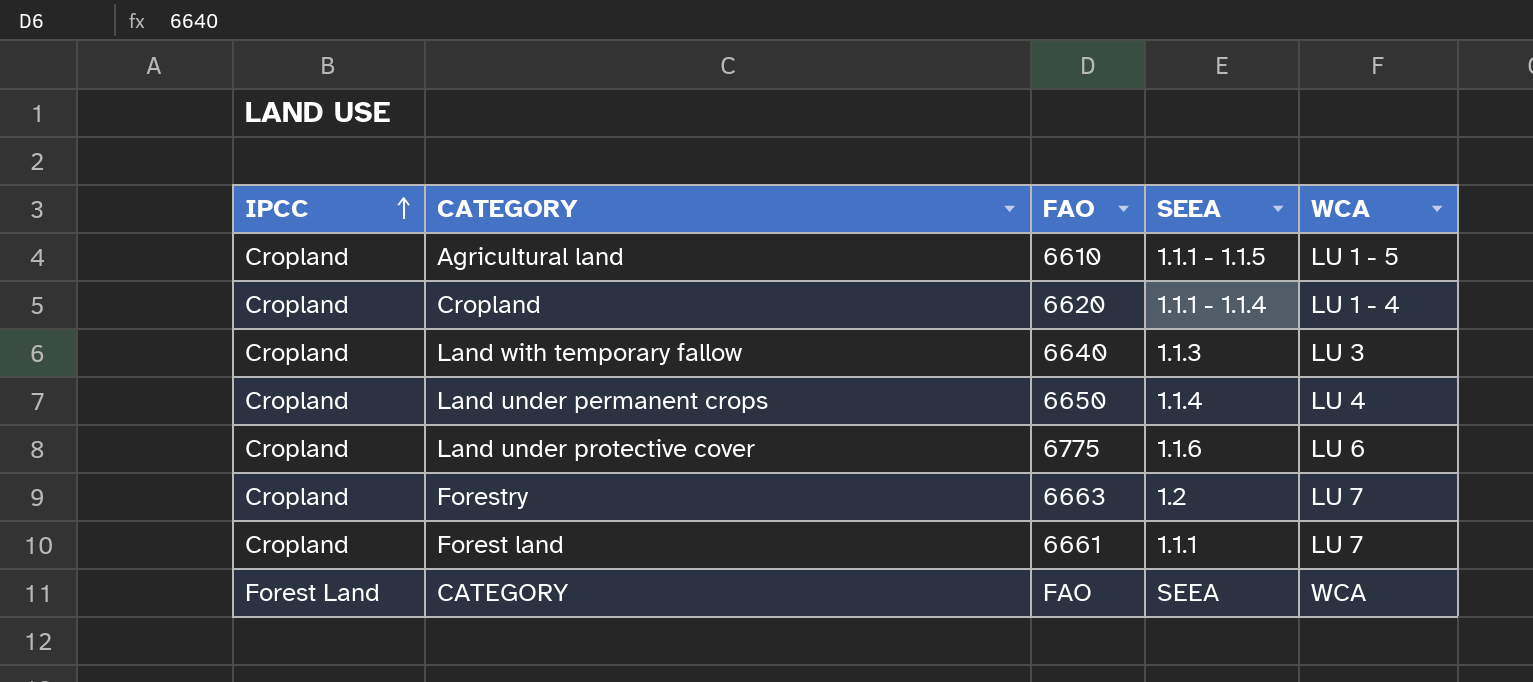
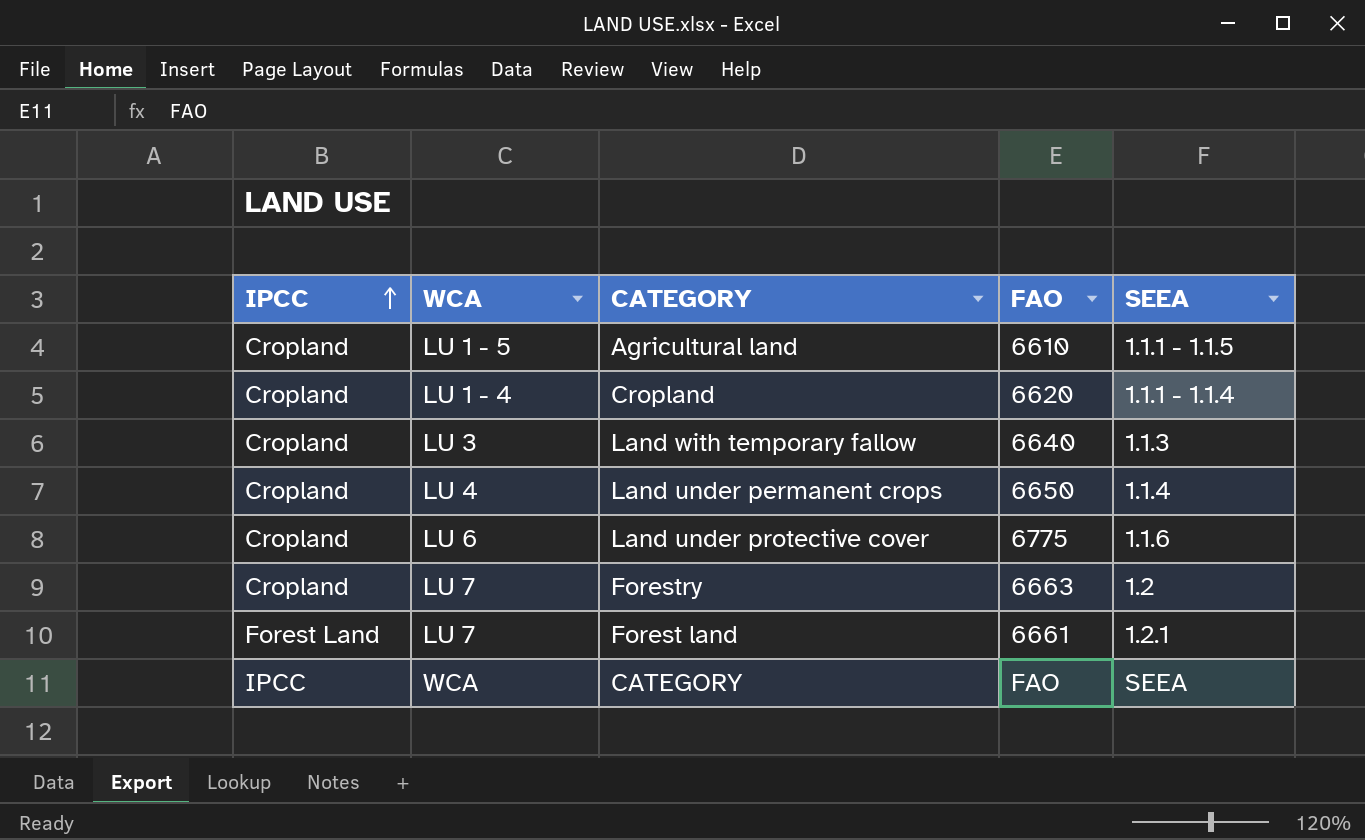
column WCA | position: 5 -> 2
Forest land | IPCC: Cropland -> Forest Land
Forest land | SEEA: 1.1.1 -> 1.2.1
CATEGORY | IPCC: Forest Land -> IPCC

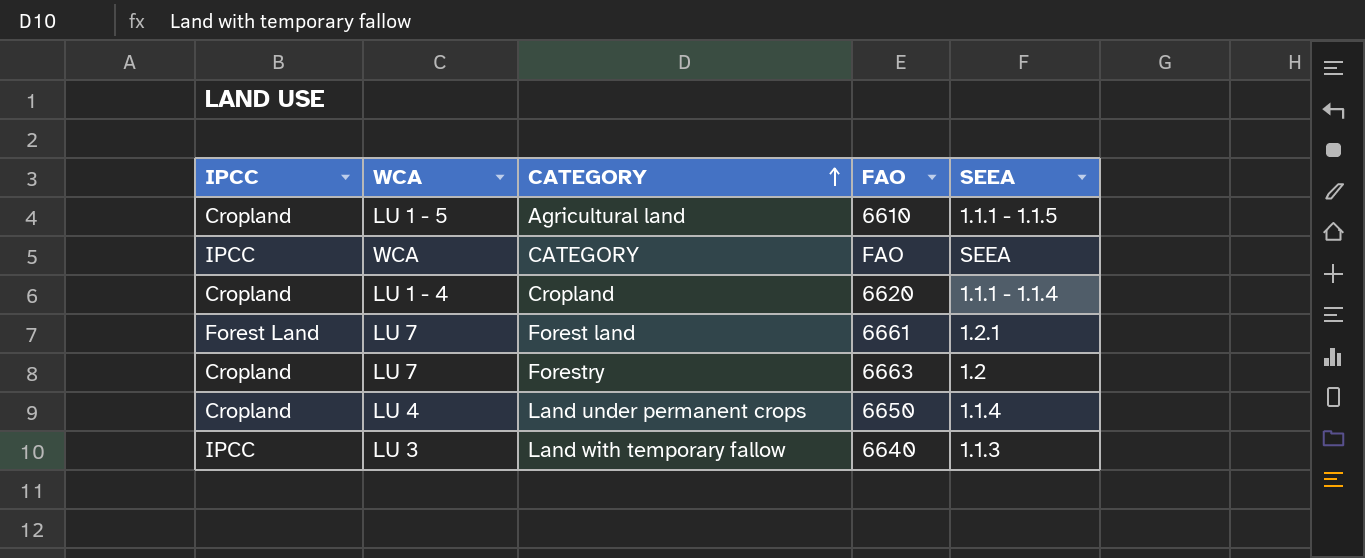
row order: IPCC ascending -> CATEGORY ascending
row Land under protective cover: Cropland | LU 6 | 6775 | 1.1.6 -> none
Land with temporary fallow | IPCC: Cropland -> IPCC

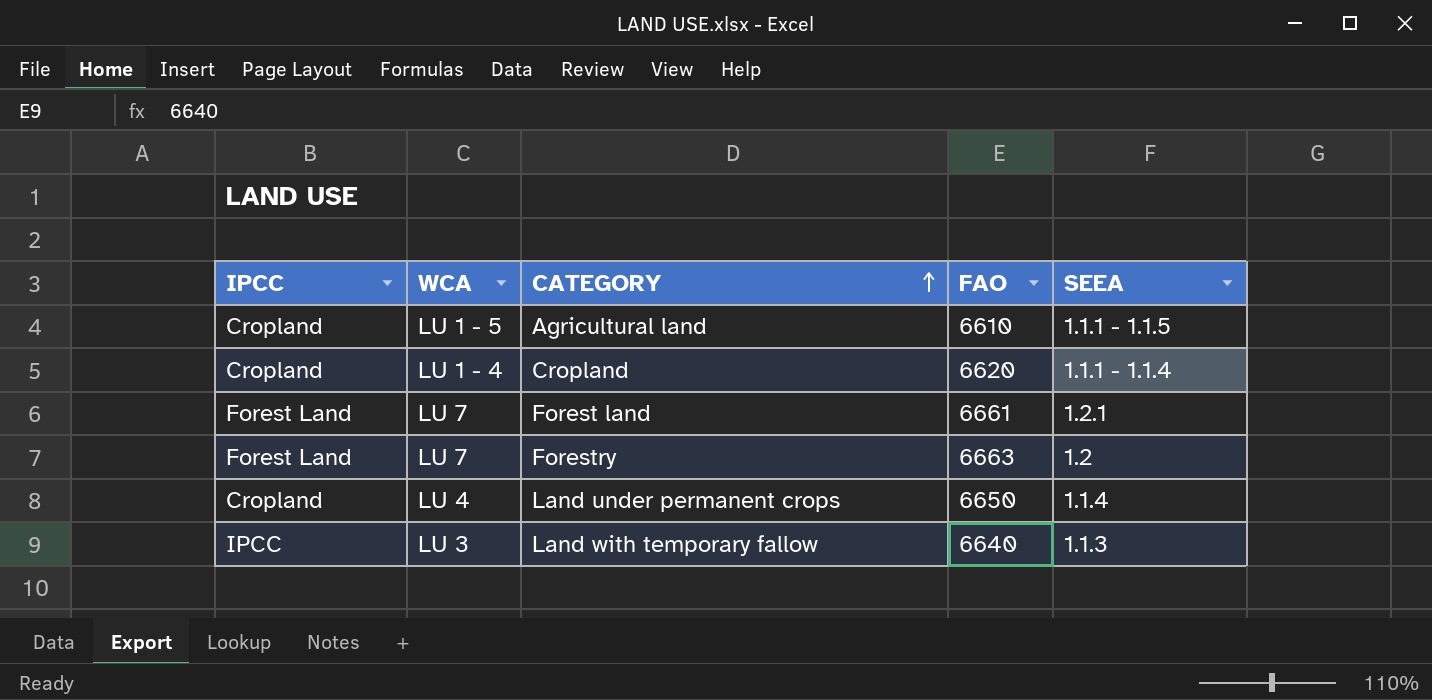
row CATEGORY: IPCC | WCA | FAO | SEEA -> none
Forestry | IPCC: Cropland -> Forest Land

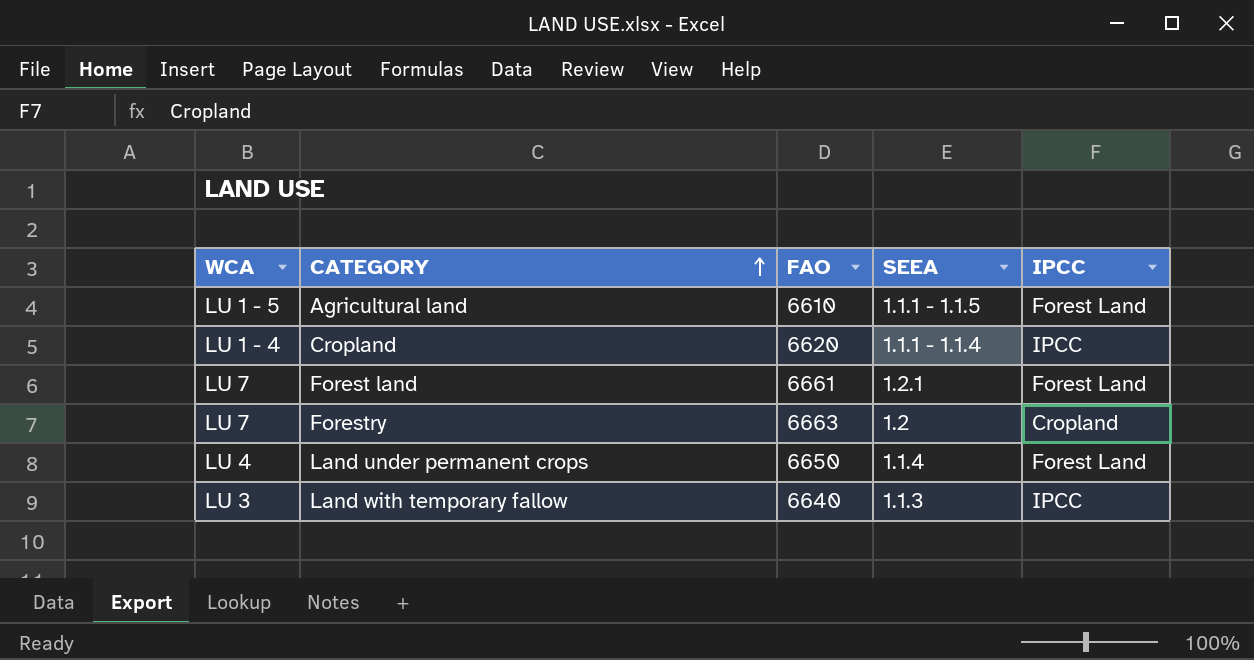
column IPCC | position: 1 -> 5
Agricultural land | IPCC: Cropland -> Forest Land
Cropland | IPCC: Cropland -> IPCC
Forestry | IPCC: Forest Land -> Cropland
Land under permanent crops | IPCC: Cropland -> Forest Land

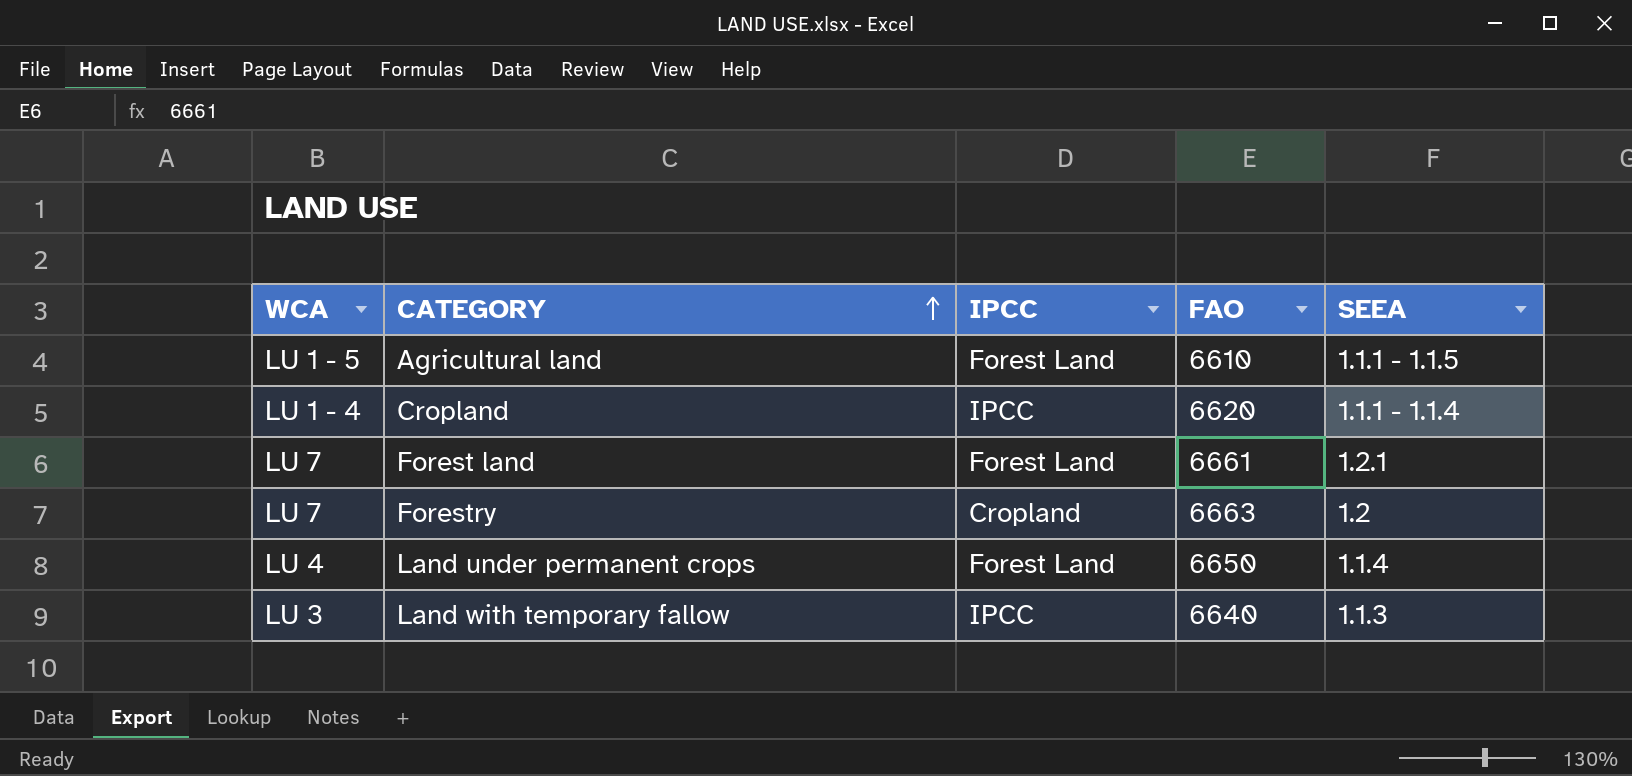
column IPCC | position: 5 -> 3

